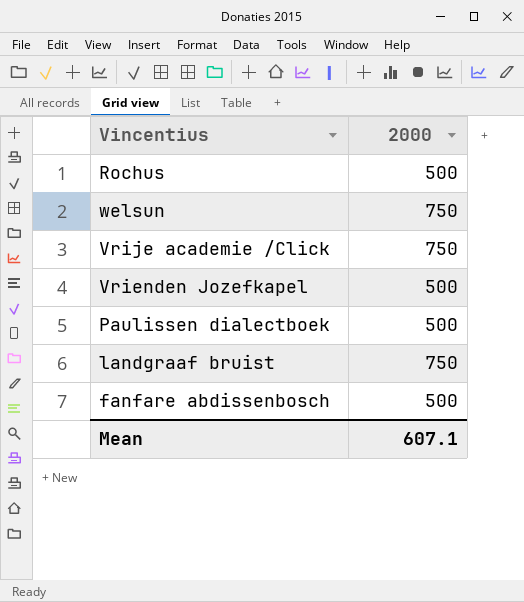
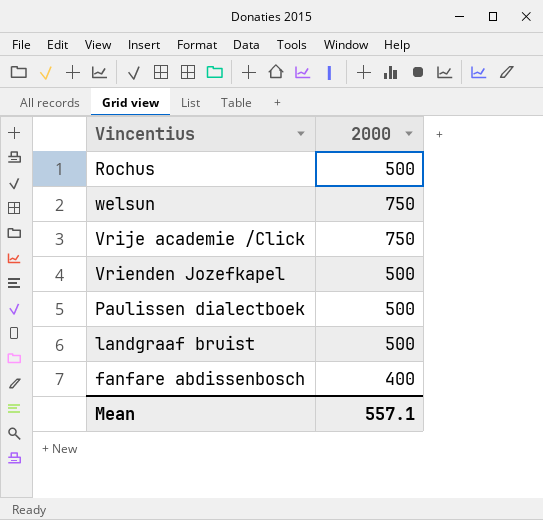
landgraaf bruist | 2000: 750 -> 500
fanfare abdissenbosch | 2000: 500 -> 400
Mean | 2000: 607.1 -> 557.1

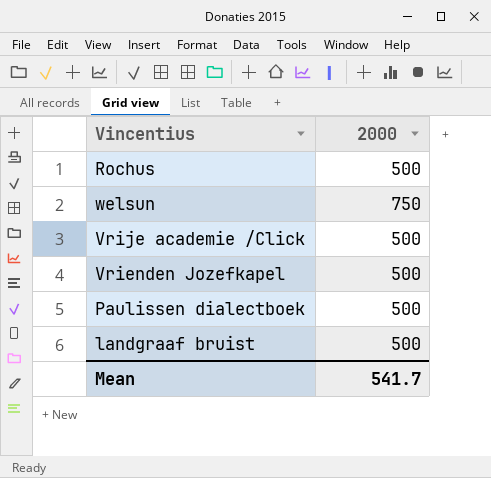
row fanfare abdissenbosch: 400 -> none
Vrije academie /Click | 2000: 750 -> 500
Mean | 2000: 557.1 -> 541.7

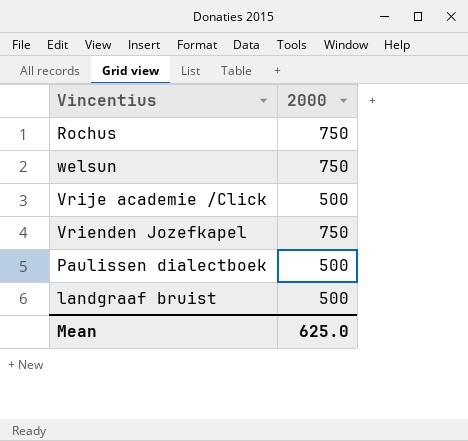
Rochus | 2000: 500 -> 750
Vrienden Jozefkapel | 2000: 500 -> 750
Mean | 2000: 541.7 -> 625.0

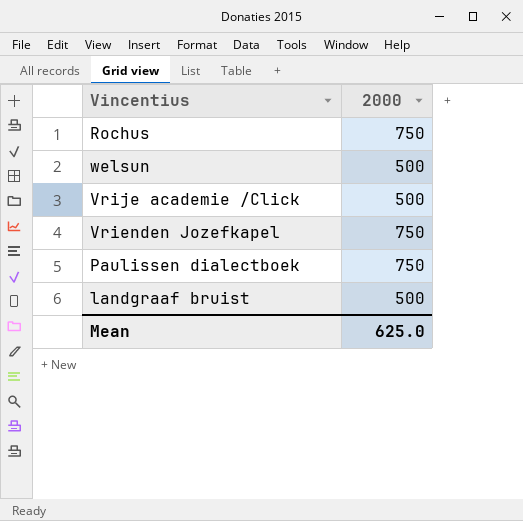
welsun | 2000: 750 -> 500
Paulissen dialectboek | 2000: 500 -> 750

